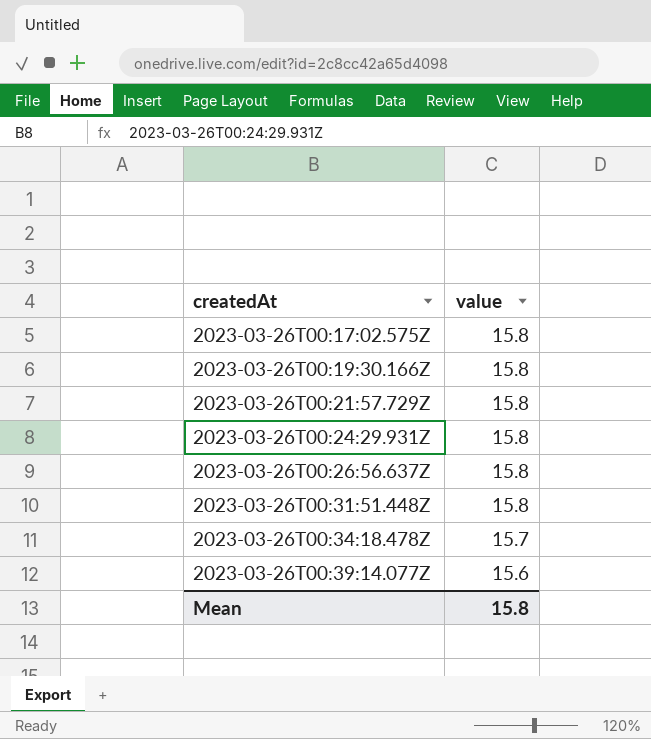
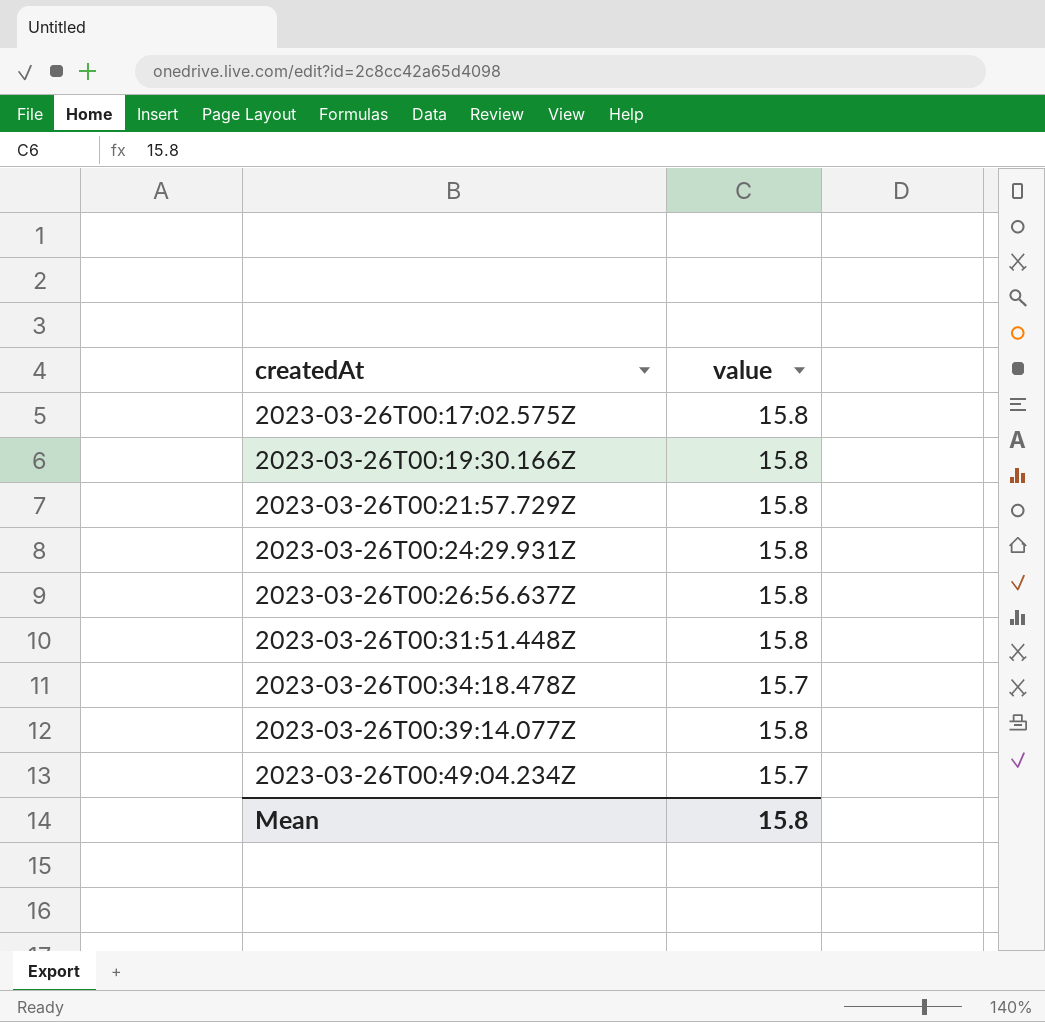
2023-03-26T00:39:14.077Z | value: 15.6 -> 15.8
row 2023-03-26T00:49:04.234Z: none -> 15.7

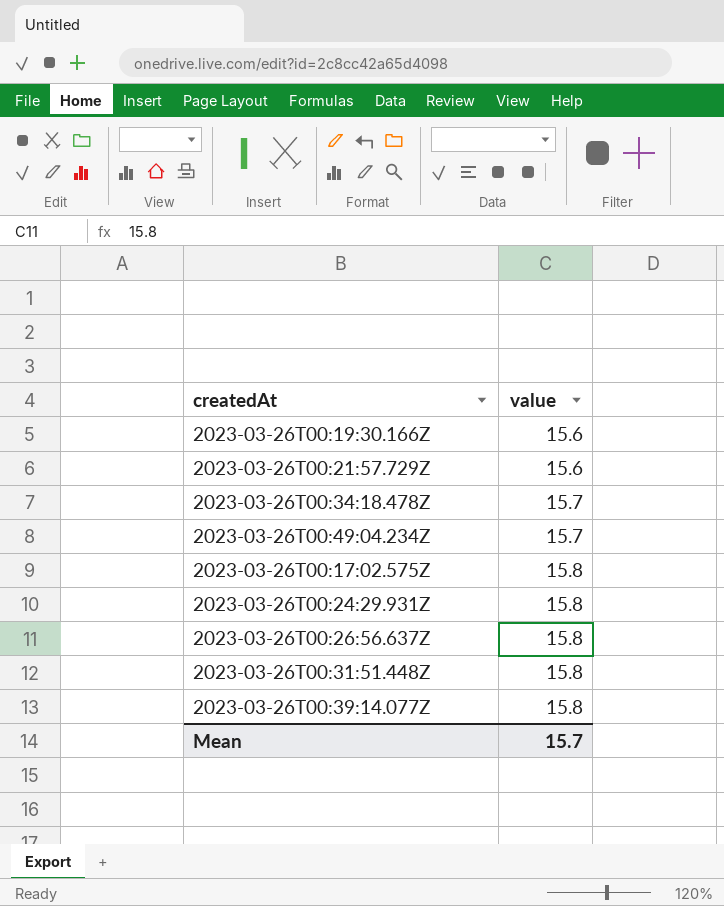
row order: createdAt ascending -> value ascending
2023-03-26T00:19:30.166Z | value: 15.8 -> 15.6
2023-03-26T00:21:57.729Z | value: 15.8 -> 15.6
Mean | value: 15.8 -> 15.7

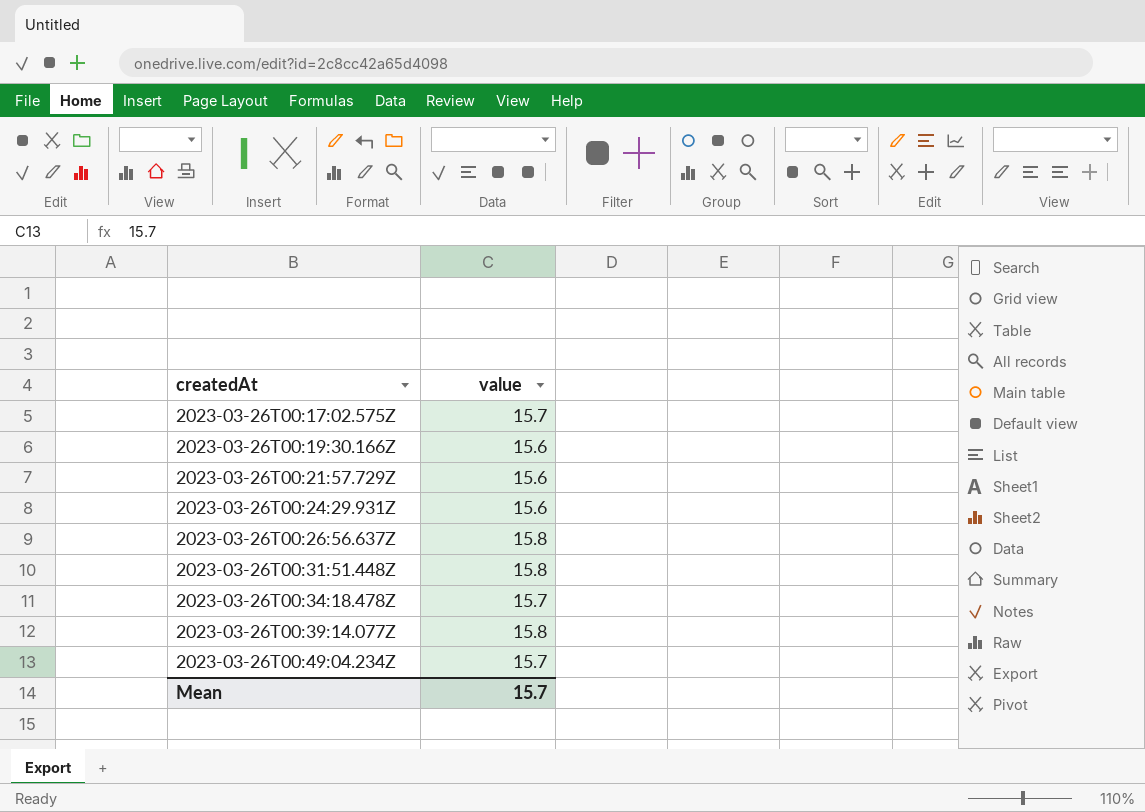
row order: value ascending -> createdAt ascending
2023-03-26T00:17:02.575Z | value: 15.8 -> 15.7
2023-03-26T00:24:29.931Z | value: 15.8 -> 15.6

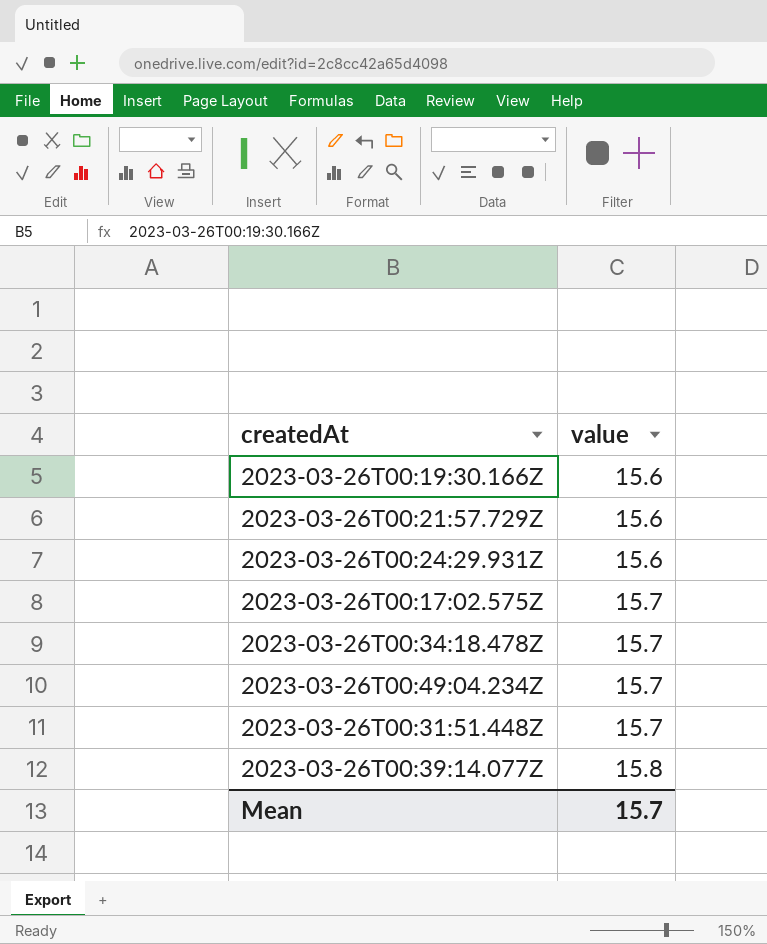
row order: createdAt ascending -> value ascending
row 2023-03-26T00:26:56.637Z: 15.8 -> none
2023-03-26T00:31:51.448Z | value: 15.8 -> 15.7

